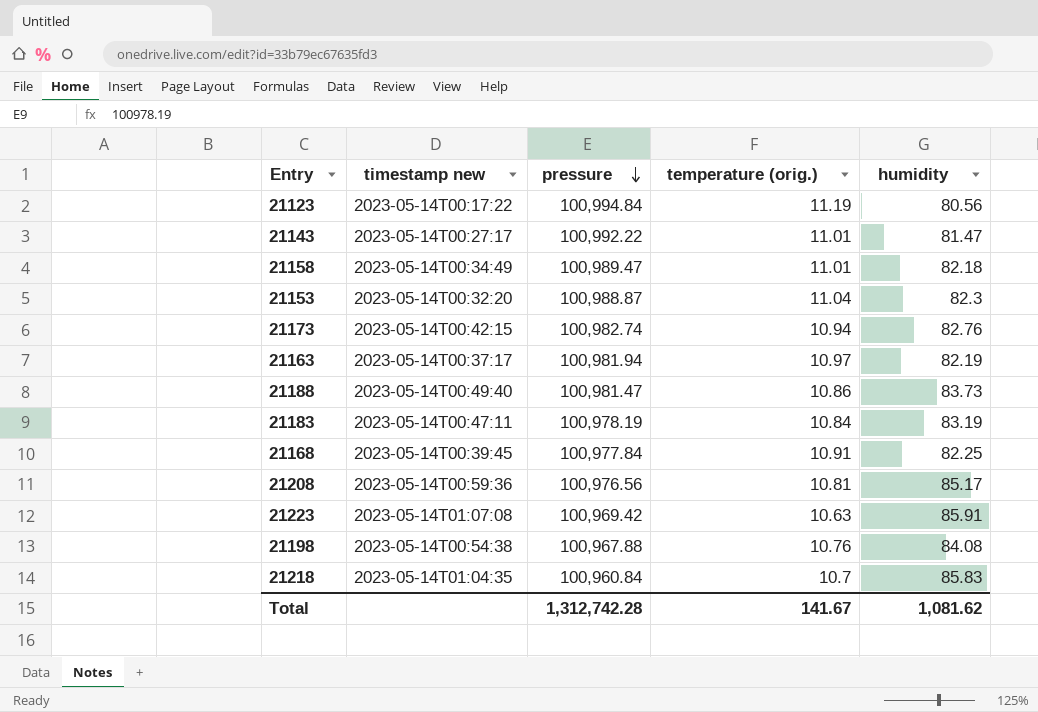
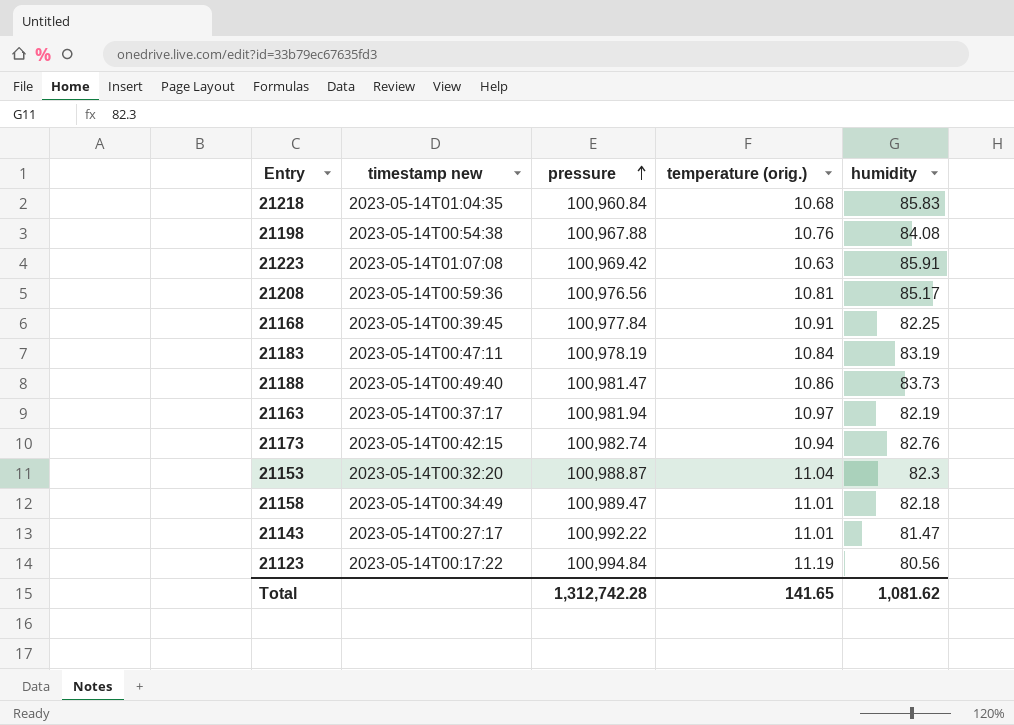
row order: pressure descending -> pressure ascending
21218 | temperature (orig.): 10.7 -> 10.68
Total | temperature (orig.): 141.67 -> 141.65

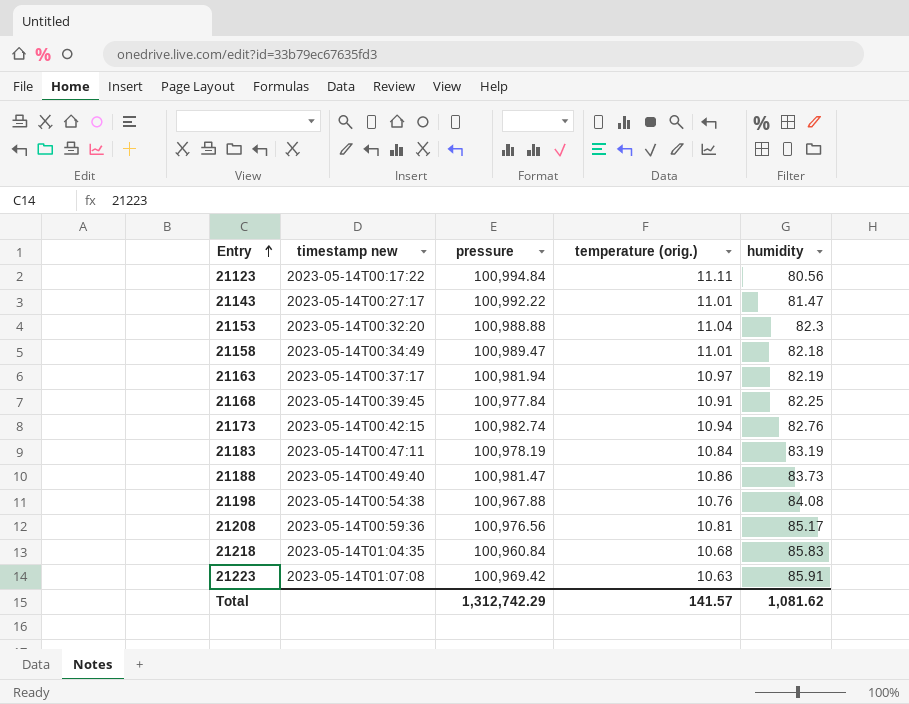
row order: pressure ascending -> Entry ascending
21123 | temperature (orig.): 11.19 -> 11.11
21153 | pressure: 100,988.87 -> 100,988.88
Total | pressure: 1,312,742.28 -> 1,312,742.29
Total | temperature (orig.): 141.65 -> 141.57

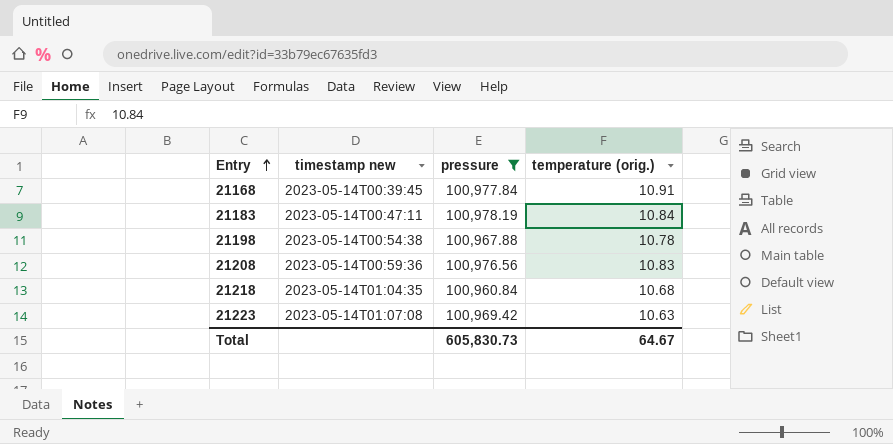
filter: none -> pressure <= 100,978.19
column humidity | position: 5 -> none
21198 | temperature (orig.): 10.76 -> 10.78
21208 | temperature (orig.): 10.81 -> 10.83
Total | pressure: 1,312,742.29 -> 605,830.73
Total | temperature (orig.): 141.57 -> 64.67

